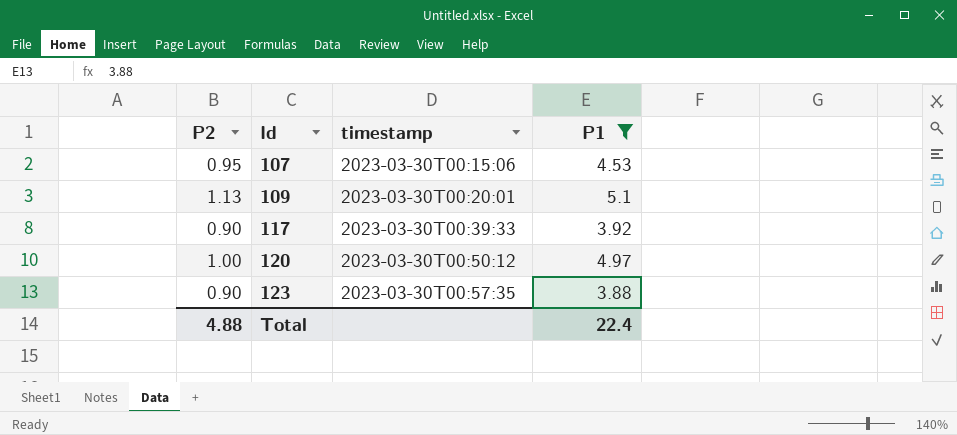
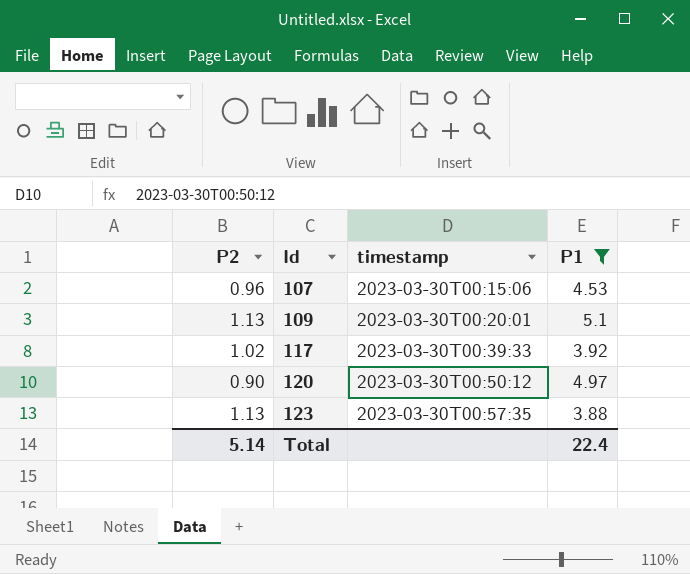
107 | P2: 0.95 -> 0.96
117 | P2: 0.90 -> 1.02
120 | P2: 1.00 -> 0.90
123 | P2: 0.90 -> 1.13
Total | P2: 4.88 -> 5.14

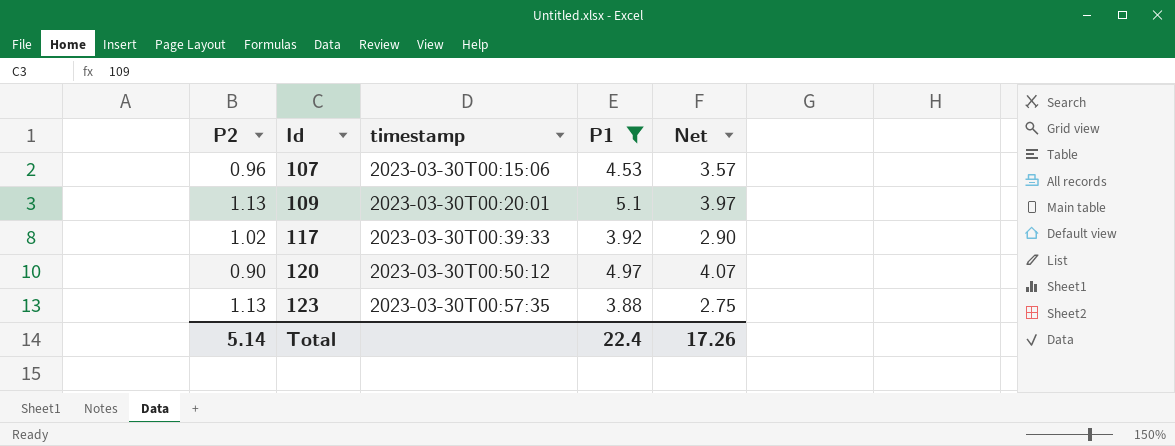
column Net | formula: none -> [P1] - [P2]

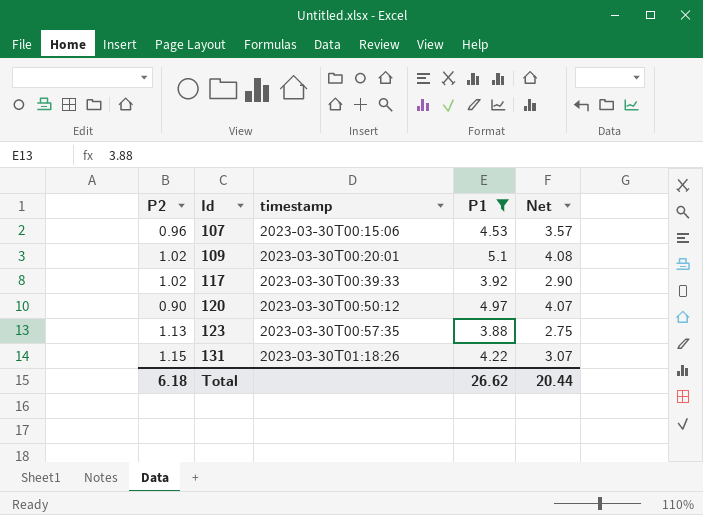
109 | P2: 1.13 -> 1.02
109 | Net: 3.97 -> 4.08
row 131: none -> 1.15 | 2023-03-30T01:18:26 | 4.22 | 3.07
Total | P2: 5.14 -> 6.18
Total | P1: 22.4 -> 26.62
Total | Net: 17.26 -> 20.44

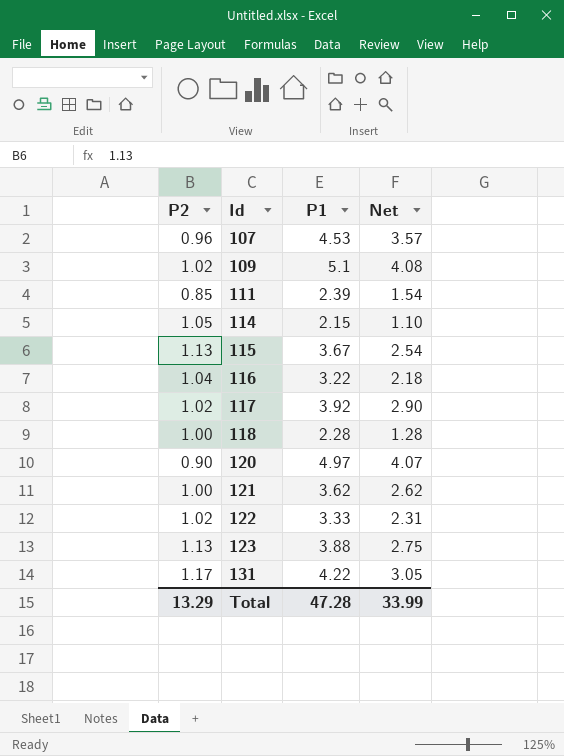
filter: P1 >= 3.88 -> none
column timestamp | position: 3 -> none
131 | P2: 1.15 -> 1.17
131 | Net: 3.07 -> 3.05
Total | P2: 6.18 -> 13.29
Total | P1: 26.62 -> 47.28
Total | Net: 20.44 -> 33.99

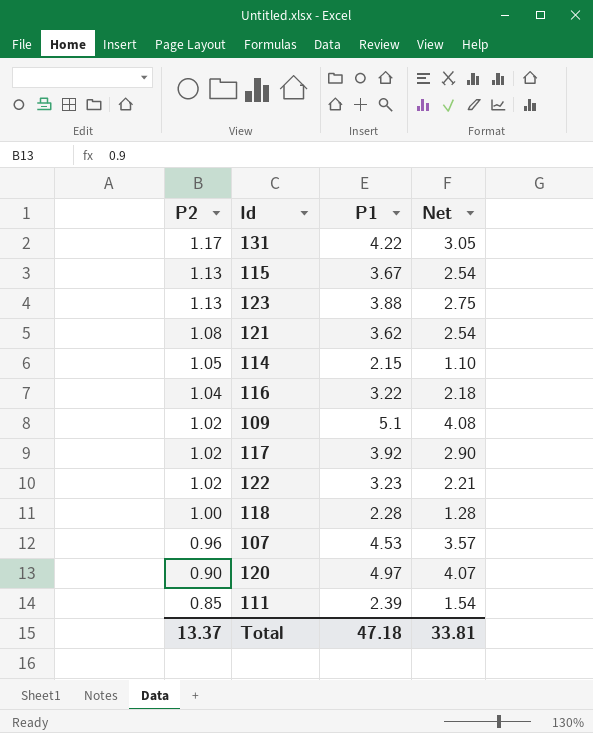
row order: Id ascending -> P2 descending
121 | P2: 1.00 -> 1.08
121 | Net: 2.62 -> 2.54
122 | P1: 3.33 -> 3.23
122 | Net: 2.31 -> 2.21
Total | P2: 13.29 -> 13.37
Total | P1: 47.28 -> 47.18
Total | Net: 33.99 -> 33.81

